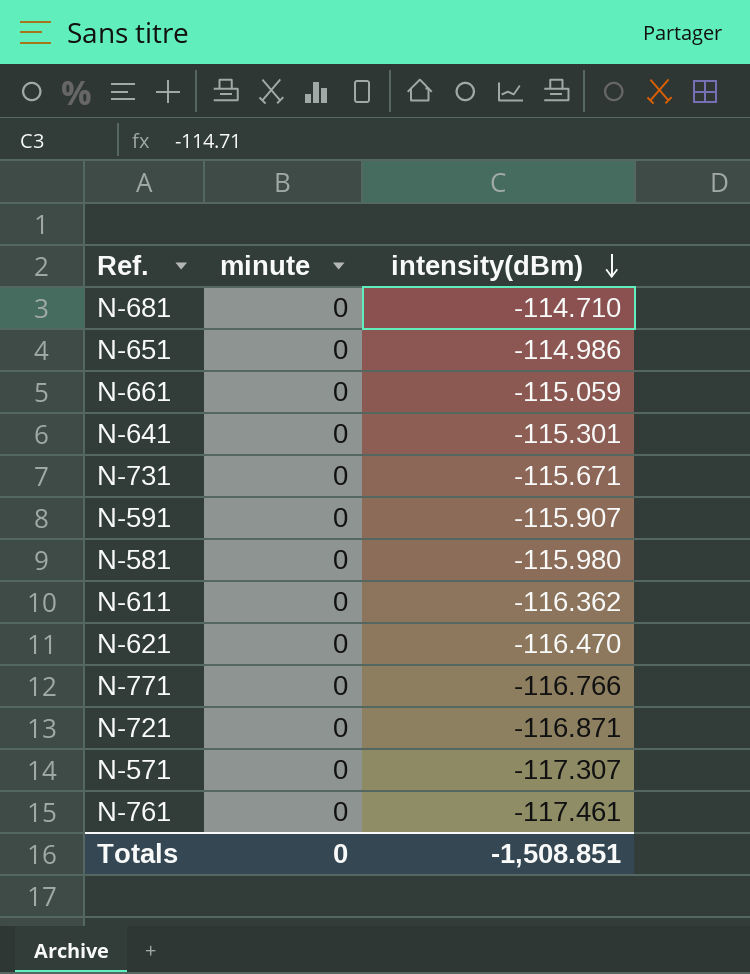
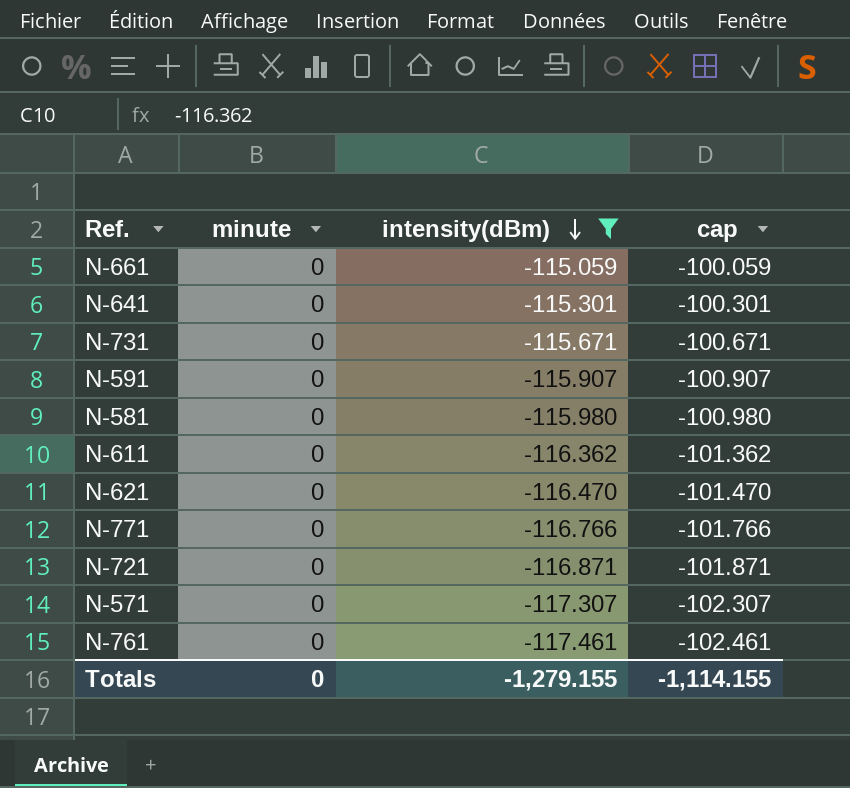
filter: none -> intensity(dBm) <= -115.059
column cap | formula: none -> [intensity(dBm)] + 15
Totals | intensity(dBm): -1,508.851 -> -1,279.155

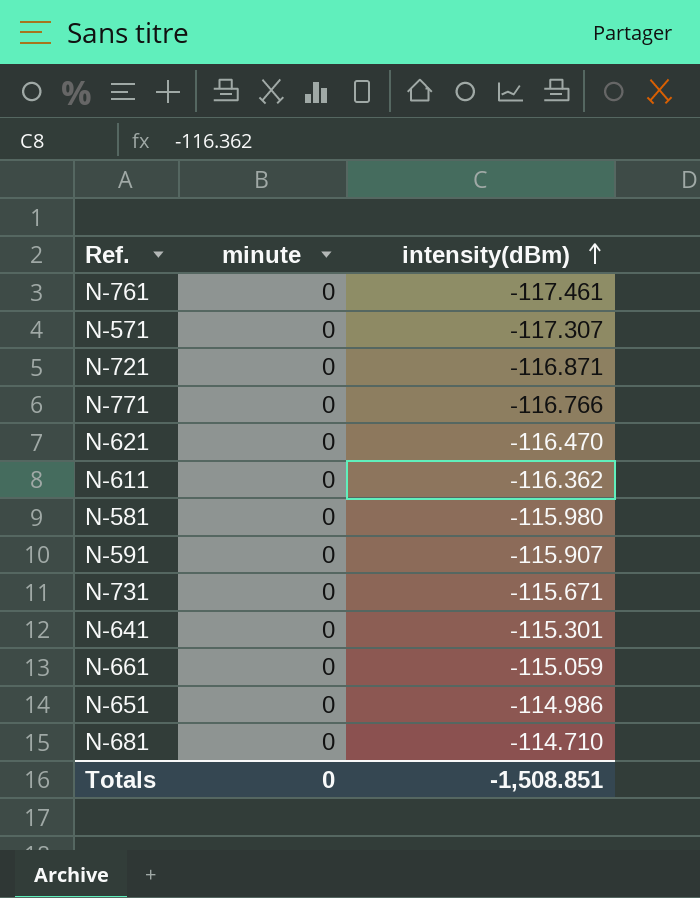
filter: intensity(dBm) <= -115.059 -> none
row order: intensity(dBm) descending -> intensity(dBm) ascending
column cap | formula: [intensity(dBm)] + 15 -> none
Totals | intensity(dBm): -1,279.155 -> -1,508.851

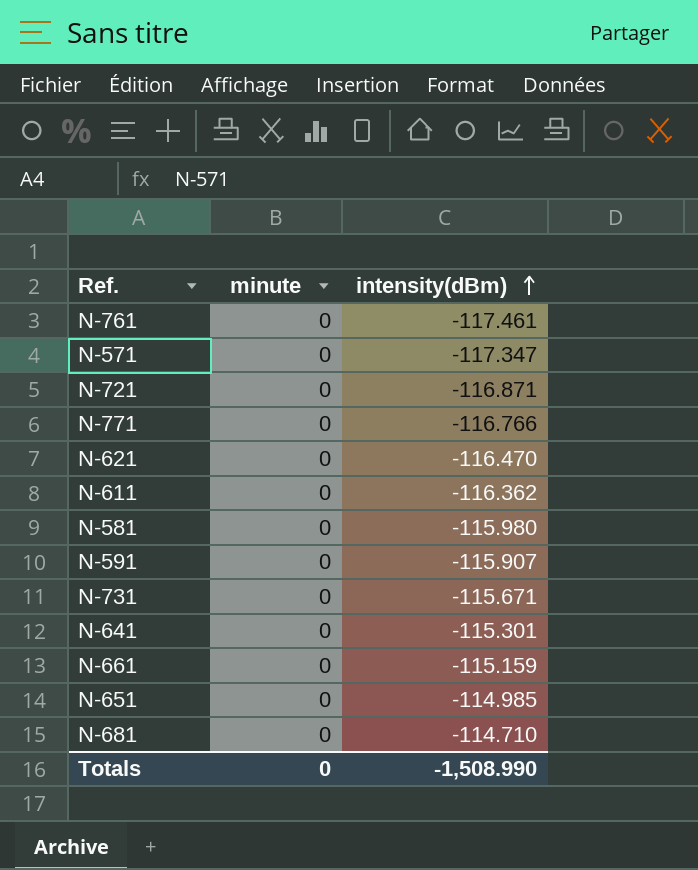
N-571 | intensity(dBm): -117.307 -> -117.347
N-661 | intensity(dBm): -115.059 -> -115.159
N-651 | intensity(dBm): -114.986 -> -114.985
Totals | intensity(dBm): -1,508.851 -> -1,508.990

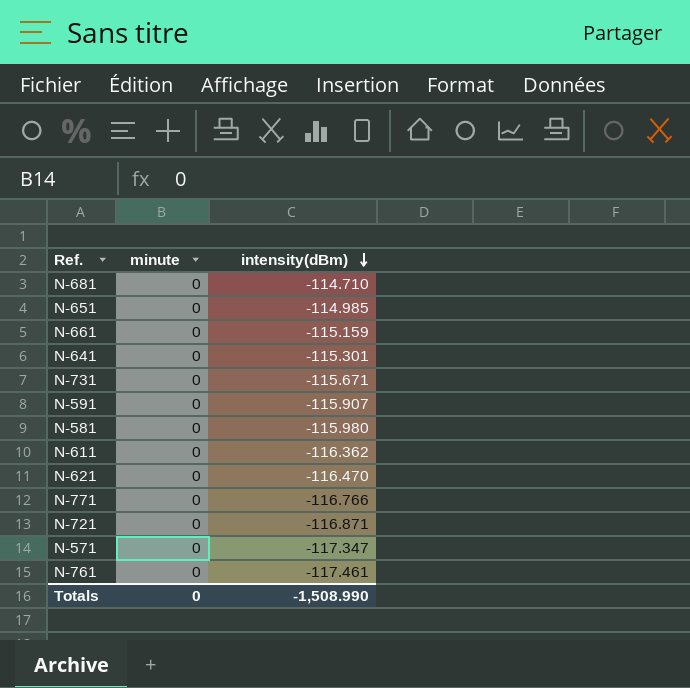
row order: intensity(dBm) ascending -> intensity(dBm) descending

